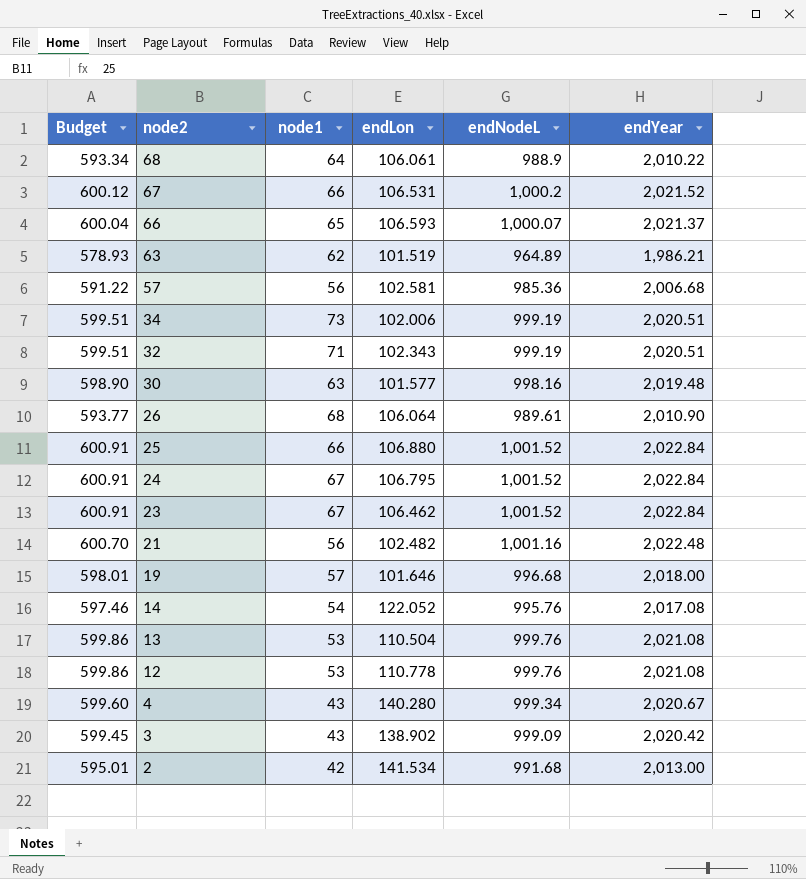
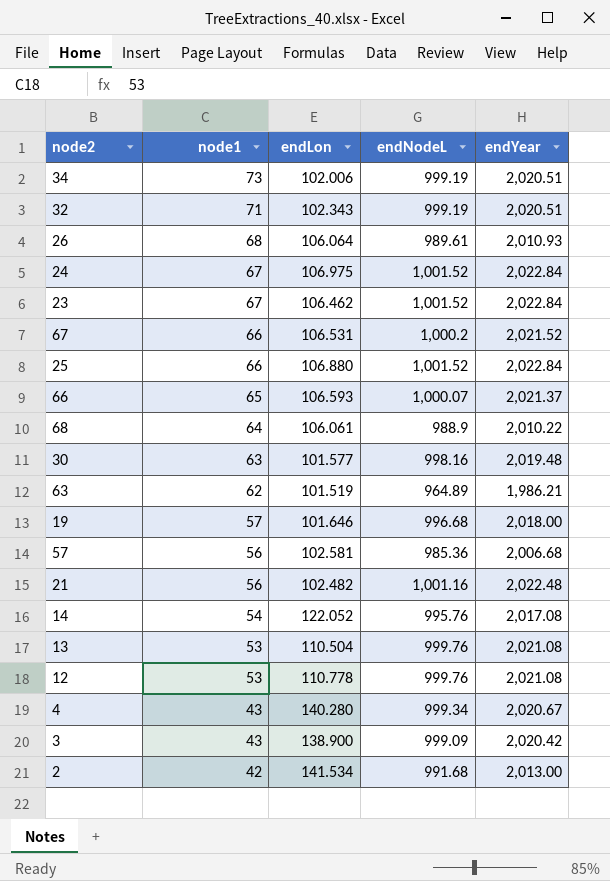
row order: node2 descending -> node1 descending
column Budget | formula: [endNodeL] * 0.6 -> none
26 | endYear: 2,010.90 -> 2,010.93
24 | endLon: 106.795 -> 106.975
3 | endLon: 138.902 -> 138.900

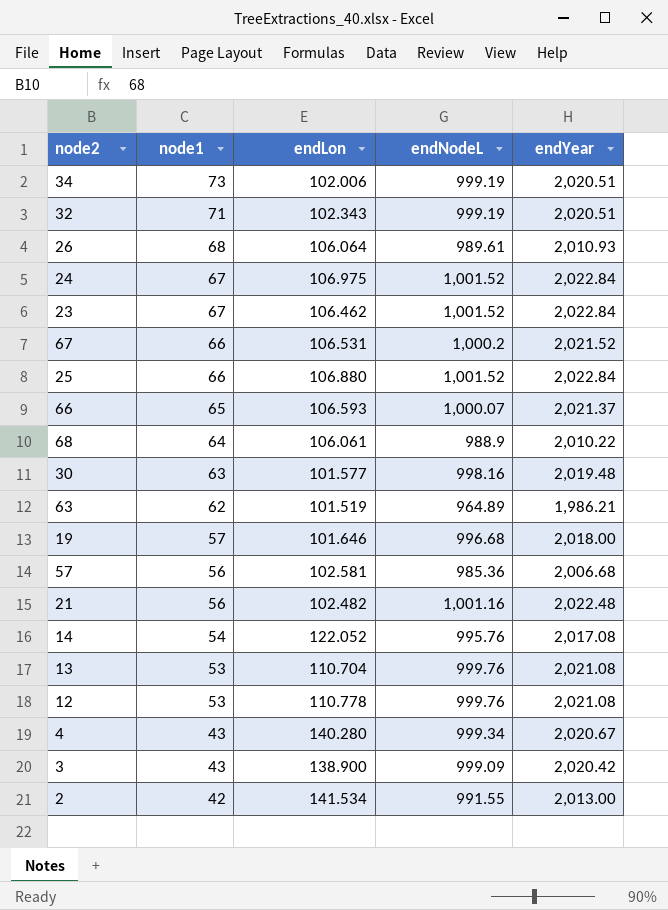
13 | endLon: 110.504 -> 110.704
2 | endNodeL: 991.68 -> 991.55

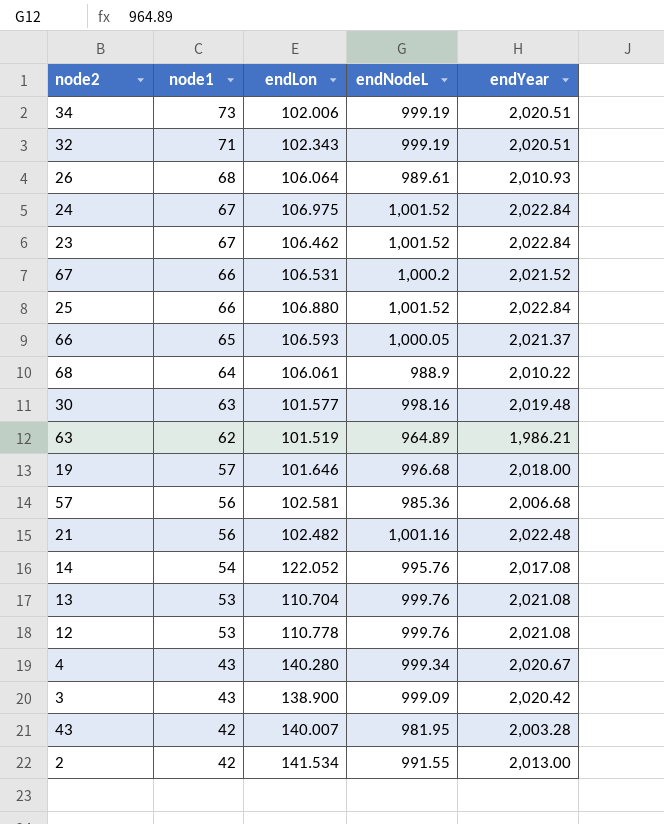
66 | endNodeL: 1,000.07 -> 1,000.05
row 43: none -> 42 | 140.007 | 981.95 | 2,003.28

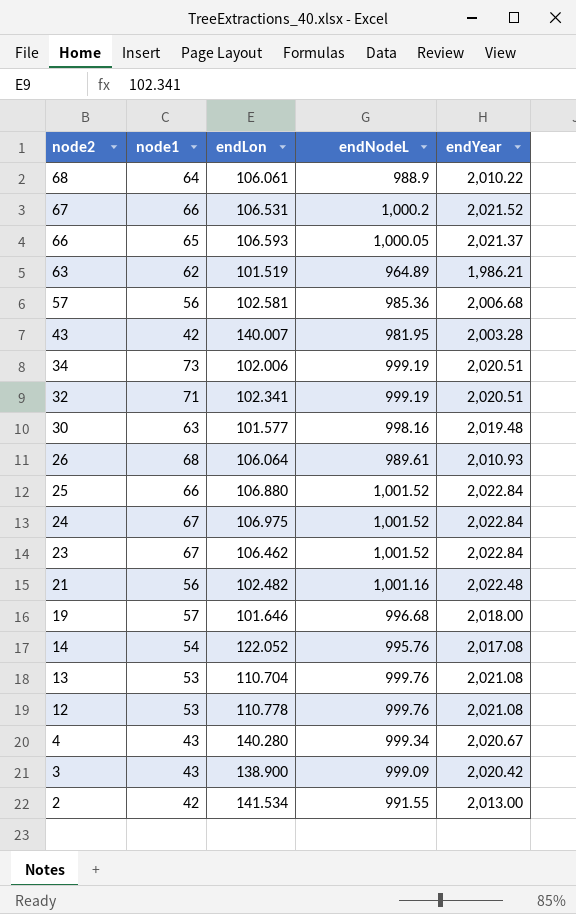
row order: node1 descending -> node2 descending
32 | endLon: 102.343 -> 102.341

